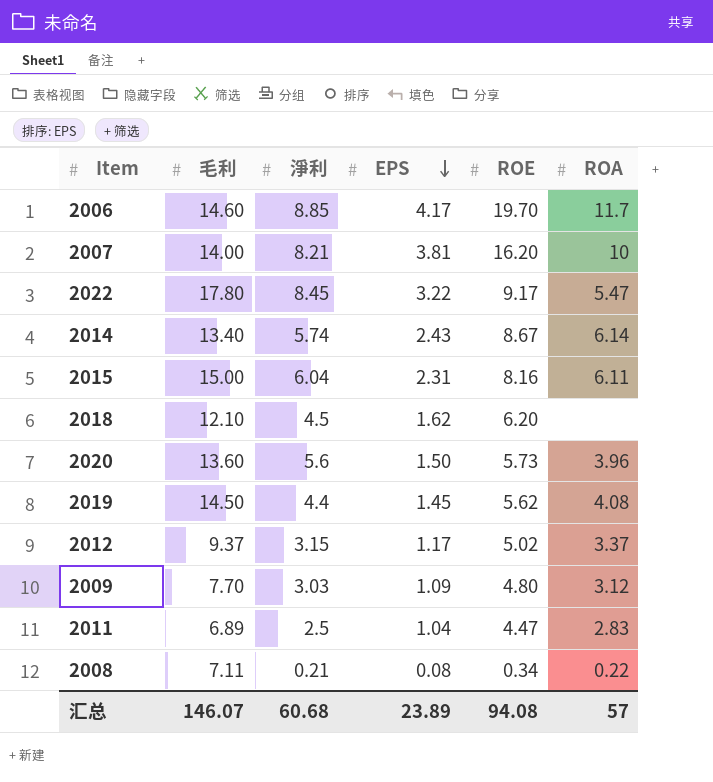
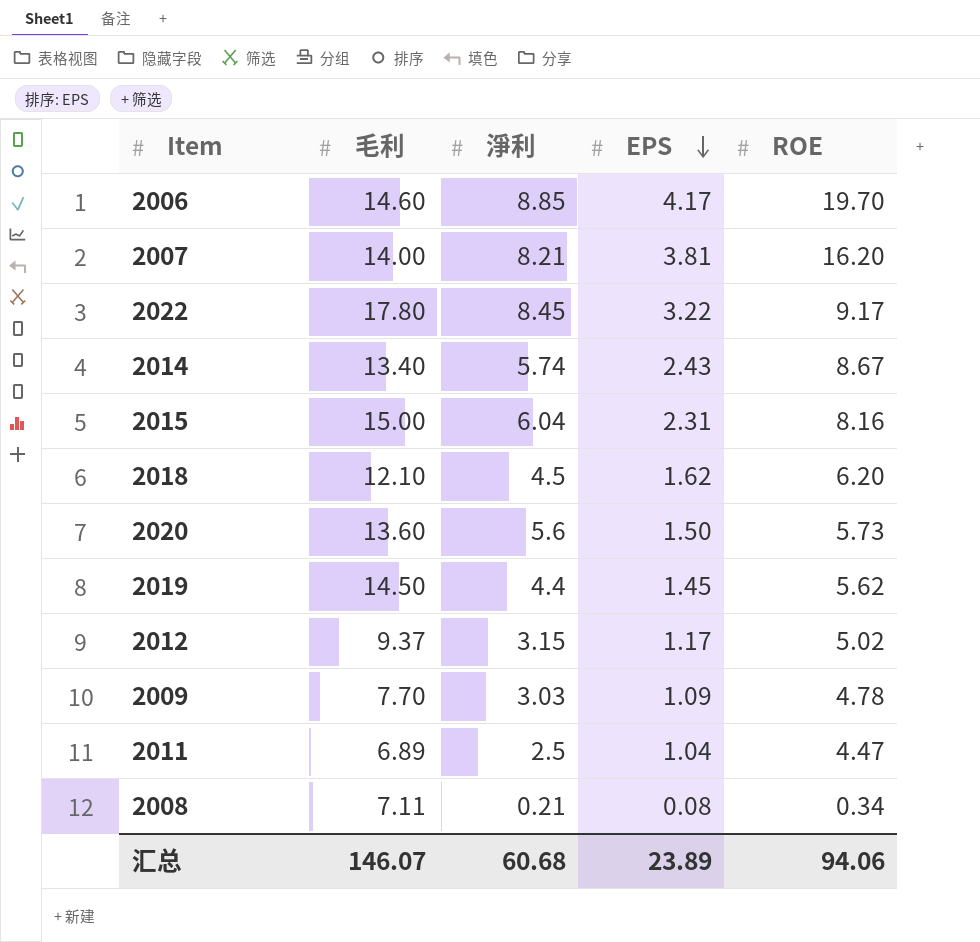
column ROA | position: 6 -> none
2009 | ROE: 4.80 -> 4.78
汇总 | ROE: 94.08 -> 94.06

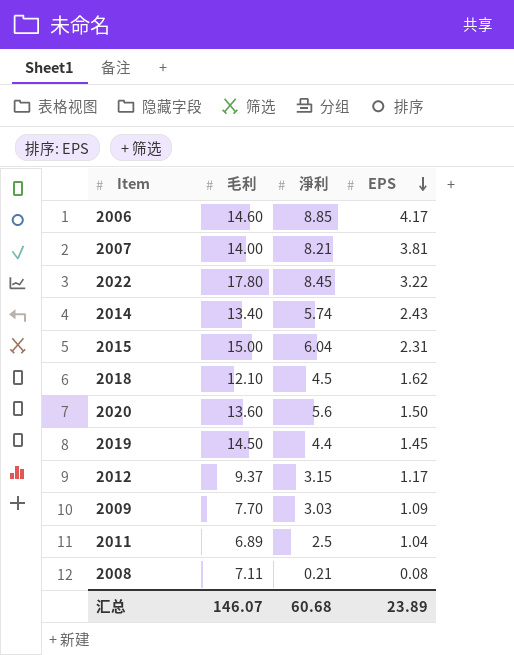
column ROE | position: 5 -> none

